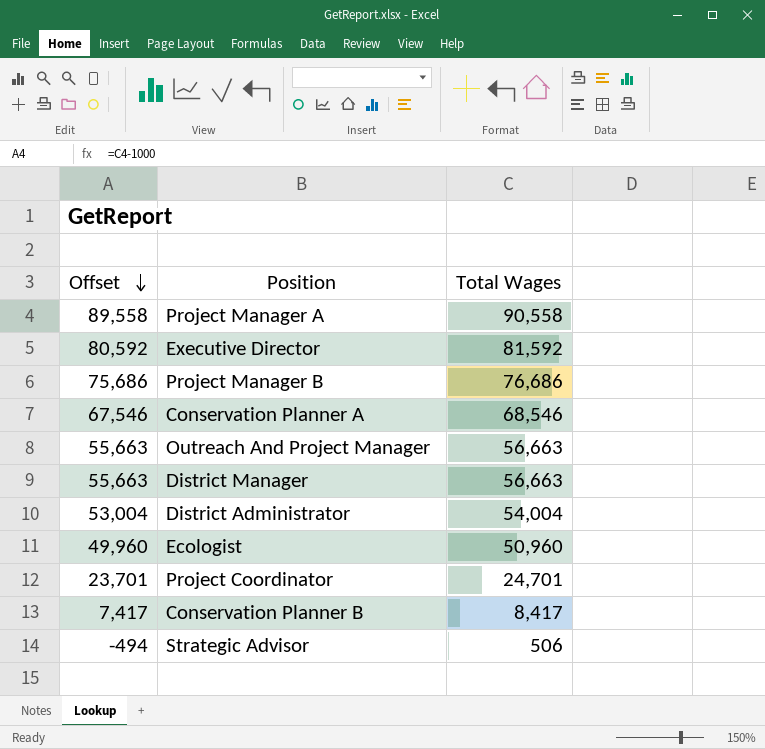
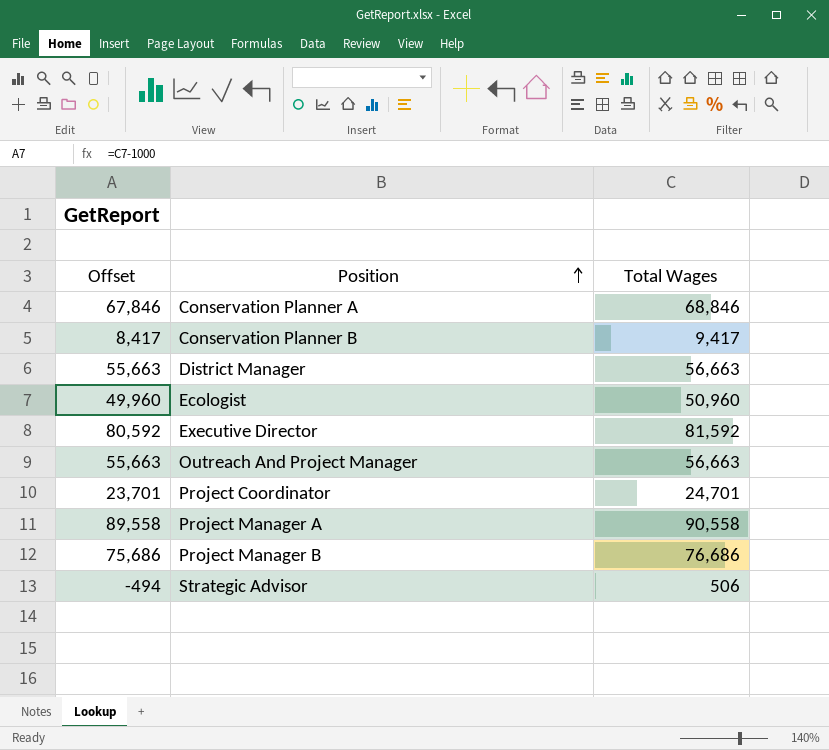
row order: Offset descending -> Position ascending
row District Administrator: 53,004 | 54,004 -> none
Conservation Planner A | Offset: 67,546 -> 67,846
Conservation Planner A | Total Wages: 68,546 -> 68,846
Conservation Planner B | Offset: 7,417 -> 8,417
Conservation Planner B | Total Wages: 8,417 -> 9,417

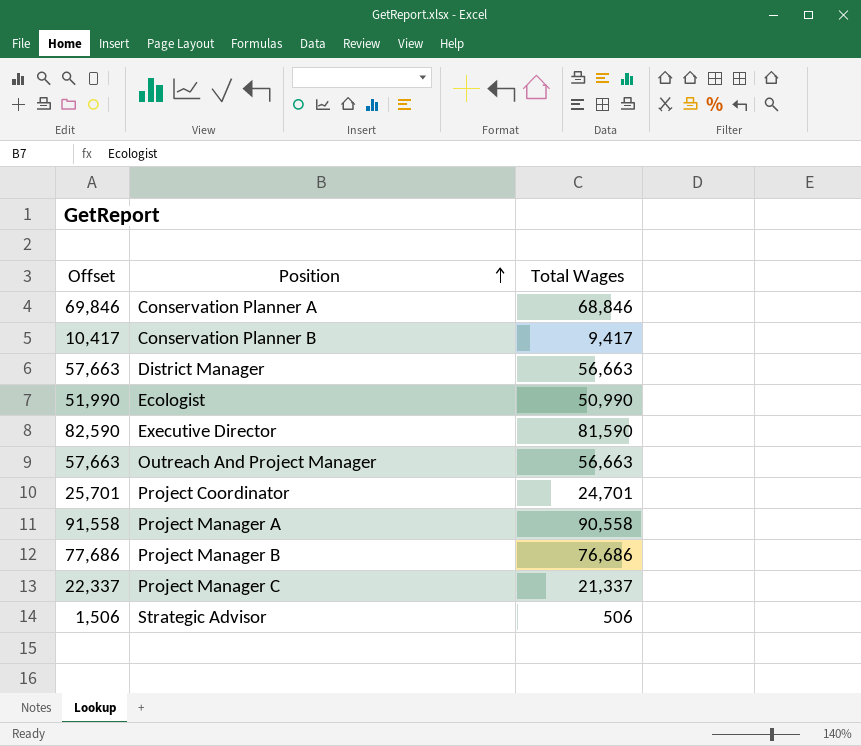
column Offset | formula: [Total Wages] - 1000 -> [Total Wages] + 1000
Ecologist | Total Wages: 50,960 -> 50,990
Executive Director | Total Wages: 81,592 -> 81,590
row Project Manager C: none -> 22,337 | 21,337

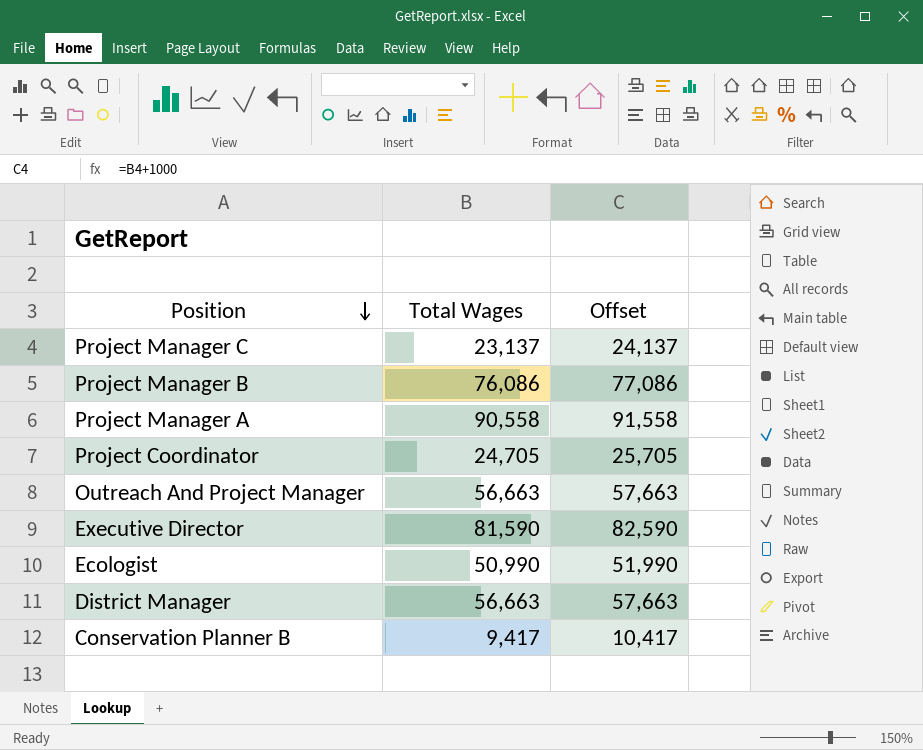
row order: Position ascending -> Position descending
column Offset | position: 1 -> 3
row Conservation Planner A: 69,846 | 68,846 -> none
row Strategic Advisor: 1,506 | 506 -> none
Project Manager C | Total Wages: 21,337 -> 23,137
Project Manager C | Offset: 22,337 -> 24,137
Project Manager B | Total Wages: 76,686 -> 76,086
Project Manager B | Offset: 77,686 -> 77,086
Project Coordinator | Total Wages: 24,701 -> 24,705
Project Coordinator | Offset: 25,701 -> 25,705

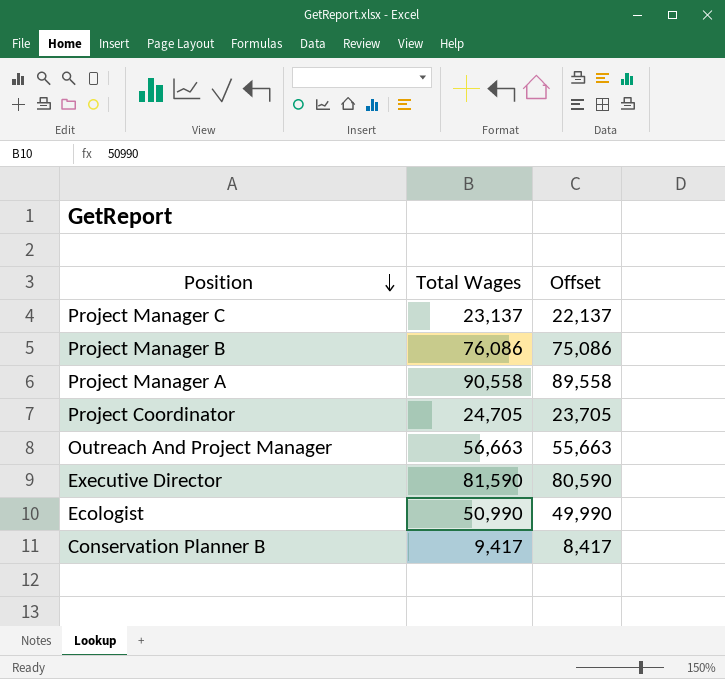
column Offset | formula: [Total Wages] + 1000 -> [Total Wages] - 1000
row District Manager: 56,663 | 57,663 -> none

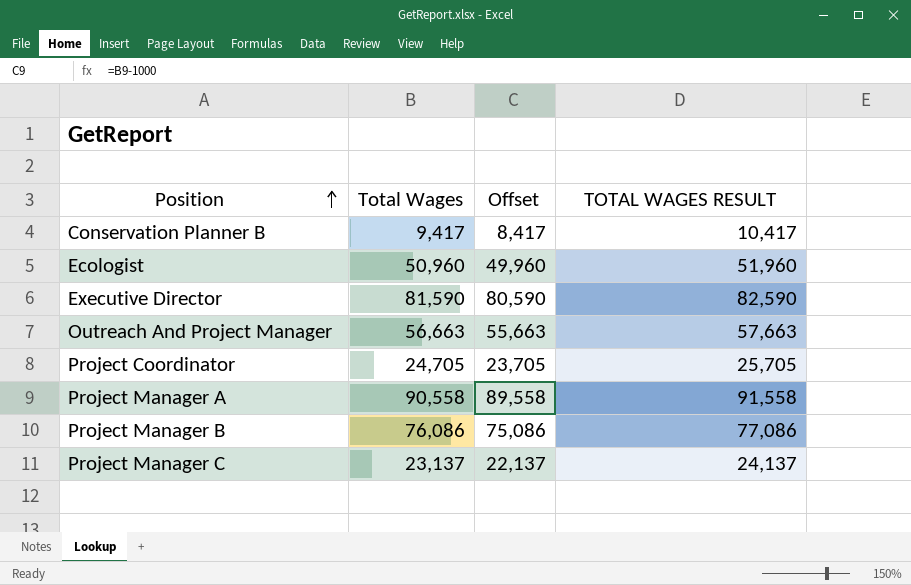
row order: Position descending -> Position ascending
column TOTAL WAGES RESULT | formula: none -> [Total Wages] + 1000
Ecologist | Total Wages: 50,990 -> 50,960
Ecologist | Offset: 49,990 -> 49,960

